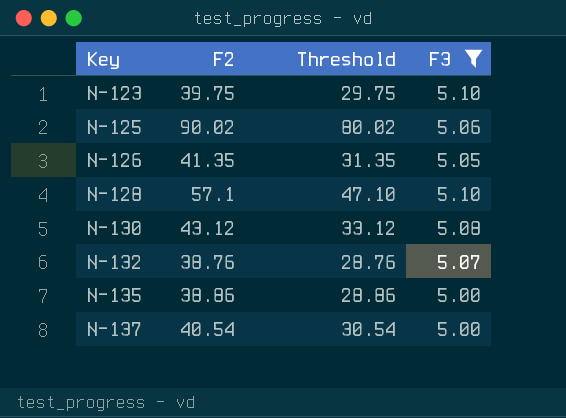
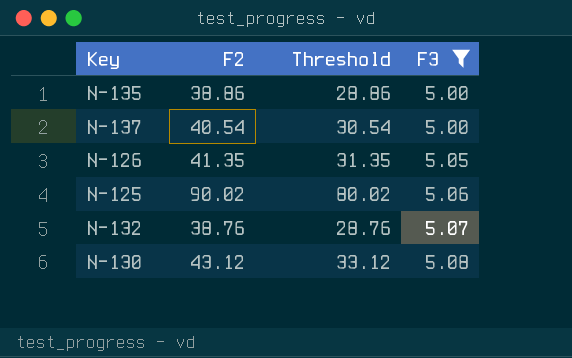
row order: Key ascending -> F3 ascending
row N-123: 39.75 | 29.75 | 5.10 -> none
row N-128: 57.1 | 47.10 | 5.10 -> none

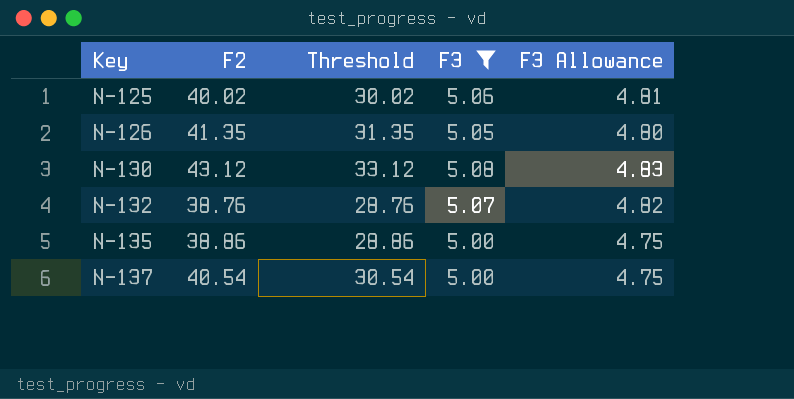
row order: F3 ascending -> Key ascending
column F3 Allowance | formula: none -> [F3] * 0.95
N-125 | F2: 90.02 -> 40.02
N-125 | Threshold: 80.02 -> 30.02

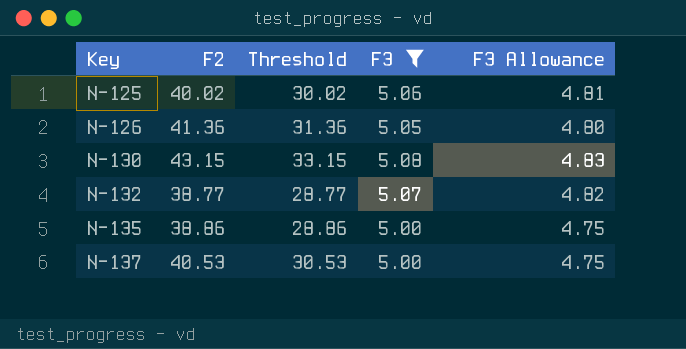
N-126 | F2: 41.35 -> 41.36
N-126 | Threshold: 31.35 -> 31.36
N-130 | F2: 43.12 -> 43.15
N-130 | Threshold: 33.12 -> 33.15
N-132 | F2: 38.76 -> 38.77
N-132 | Threshold: 28.76 -> 28.77
N-137 | F2: 40.54 -> 40.53
N-137 | Threshold: 30.54 -> 30.53

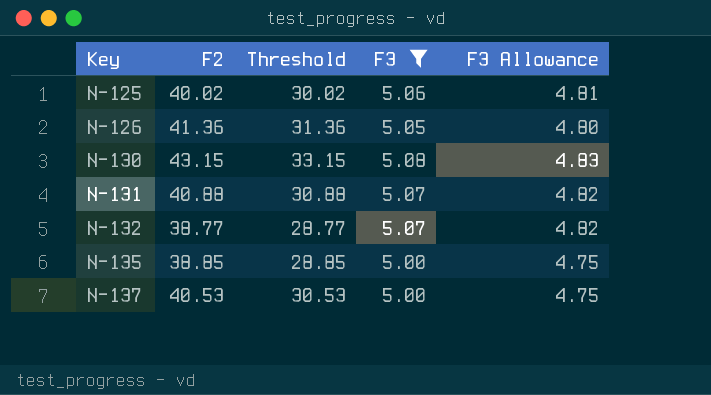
row N-131: none -> 40.88 | 30.88 | 5.07 | 4.82
N-135 | F2: 38.86 -> 38.85
N-135 | Threshold: 28.86 -> 28.85

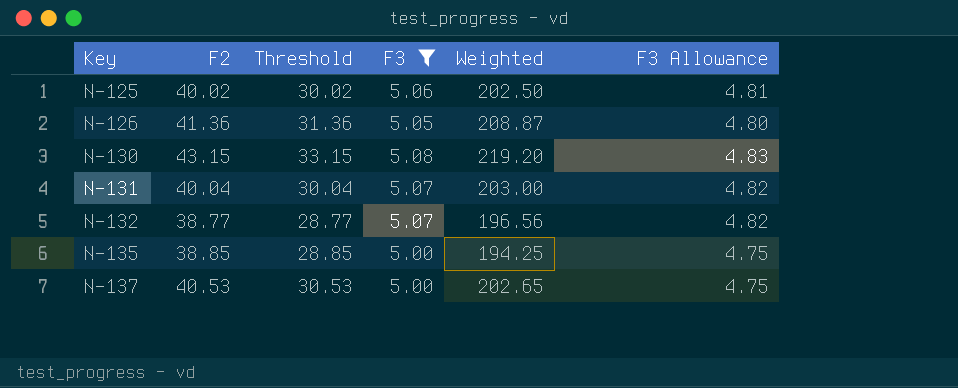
column Weighted | formula: none -> [F2] * [F3]
N-131 | F2: 40.88 -> 40.04
N-131 | Threshold: 30.88 -> 30.04

